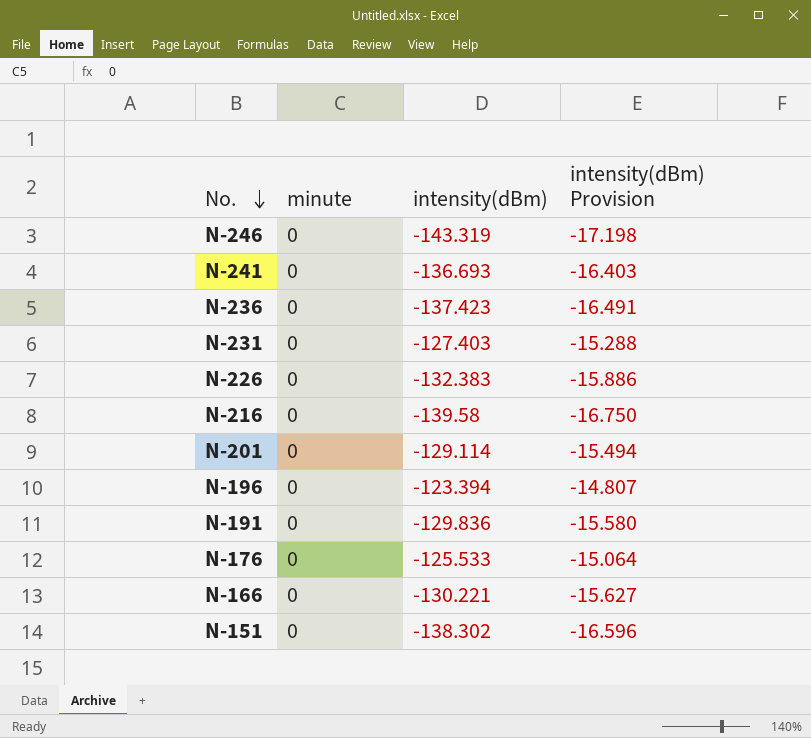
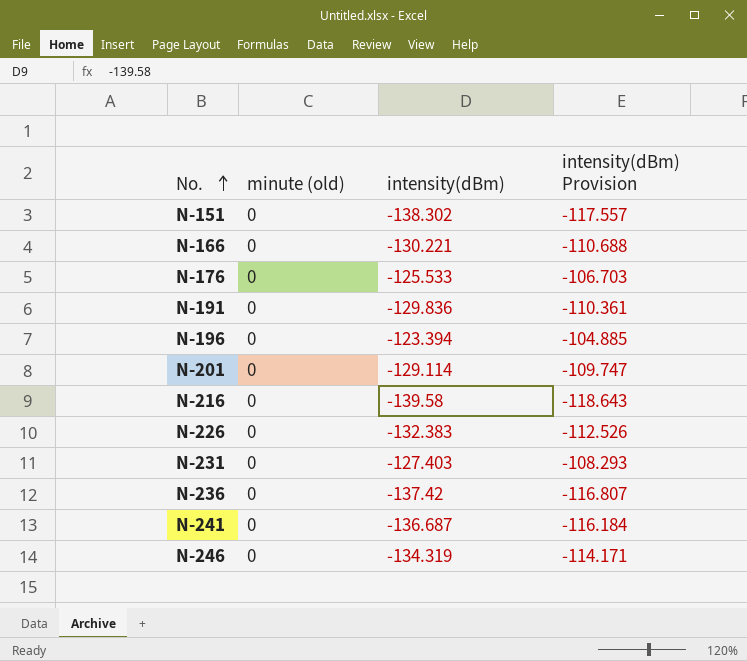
row order: No. descending -> No. ascending
column name: minute -> minute (old)
column intensity(dBm) Provision | formula: [intensity(dBm)] * 0.12 -> [intensity(dBm)] * 0.85
N-236 | intensity(dBm): -137.423 -> -137.42
N-241 | intensity(dBm): -136.693 -> -136.687
N-246 | intensity(dBm): -143.319 -> -134.319

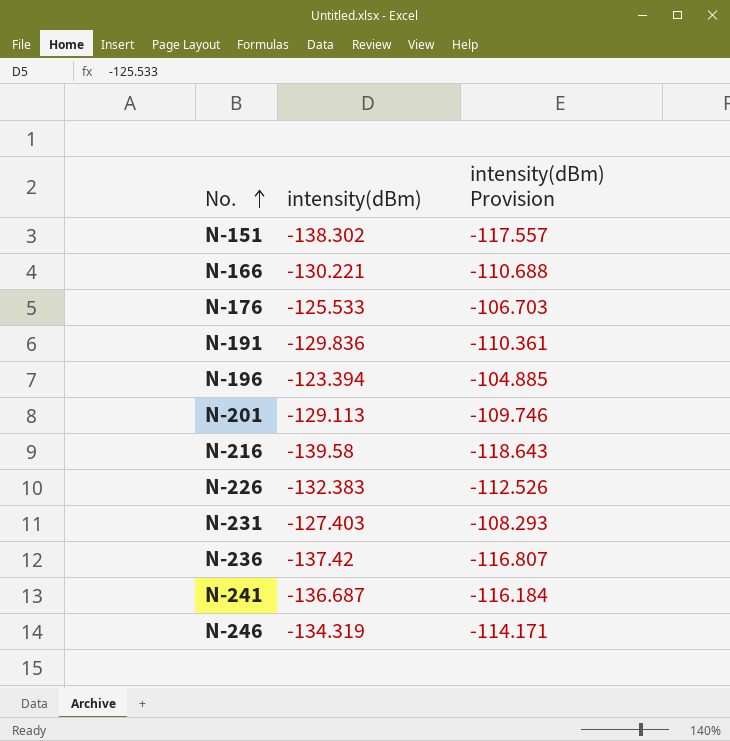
column minute (old) | position: 2 -> none
N-201 | intensity(dBm): -129.114 -> -129.113
N-201 | intensity(dBm) Provision: -109.747 -> -109.746

